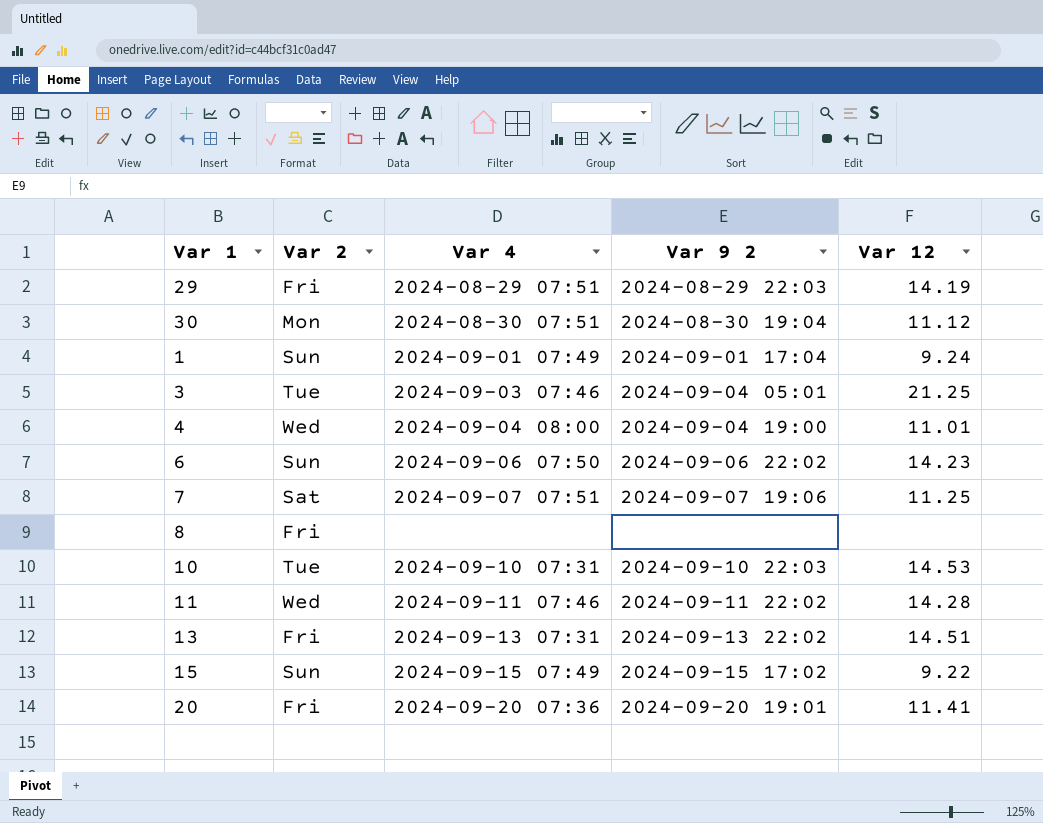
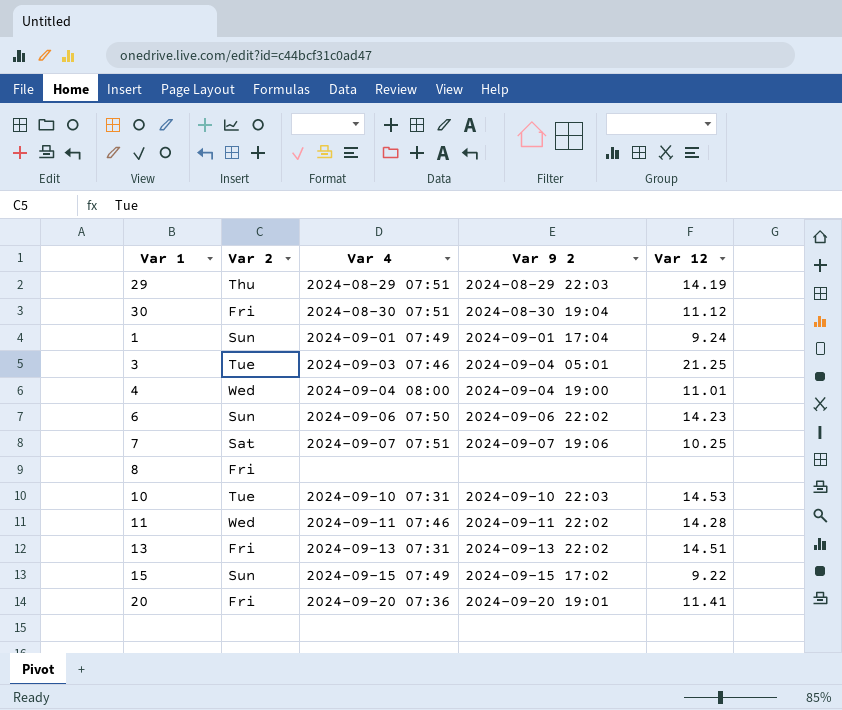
29 | Var 2: Fri -> Thu
30 | Var 2: Mon -> Fri
7 | Var 12: 11.25 -> 10.25

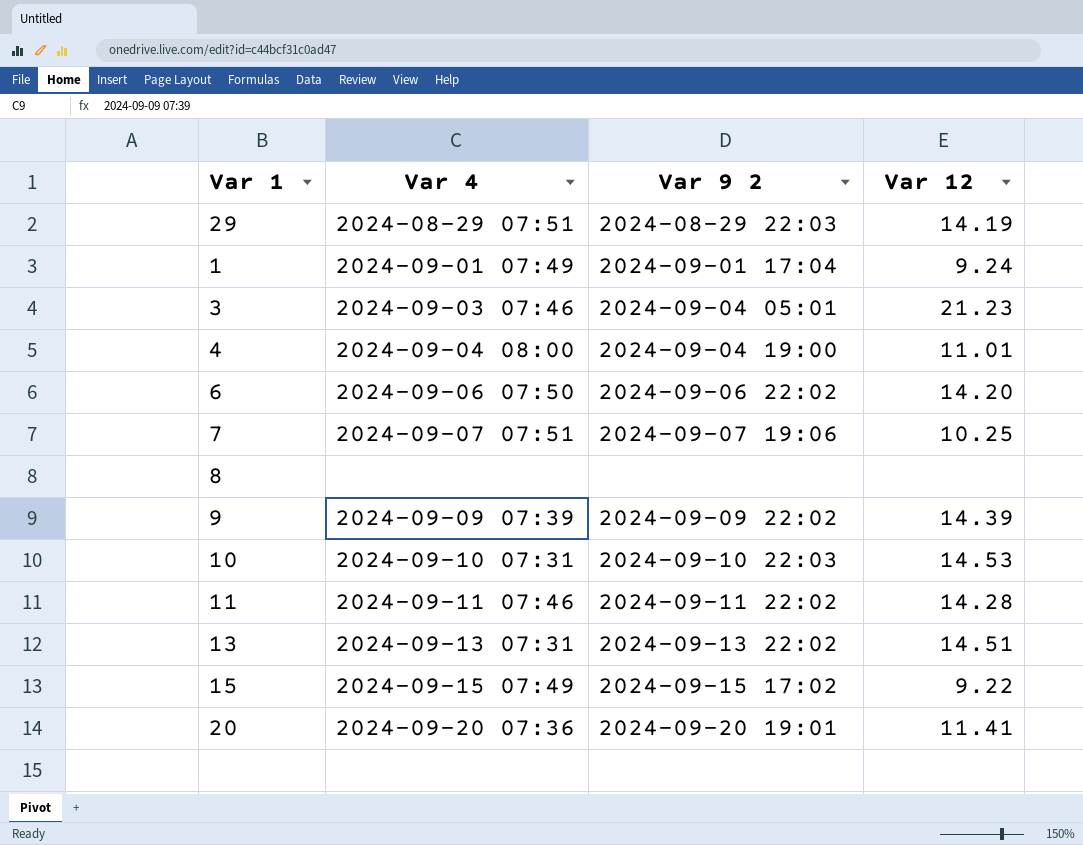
column Var 2 | position: 2 -> none
row 30: Fri | 2024-08-30 07:51 | 2024-08-30 19:04 | 11.12 -> none
3 | Var 12: 21.25 -> 21.23
6 | Var 12: 14.23 -> 14.20
row 9: none -> 2024-09-09 07:39 | 2024-09-09 22:02 | 14.39

